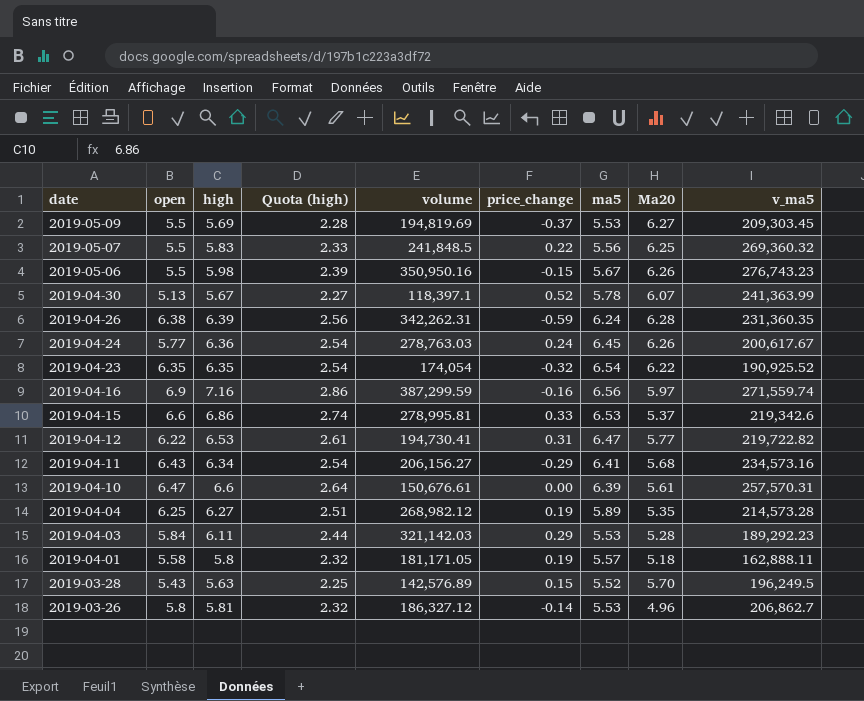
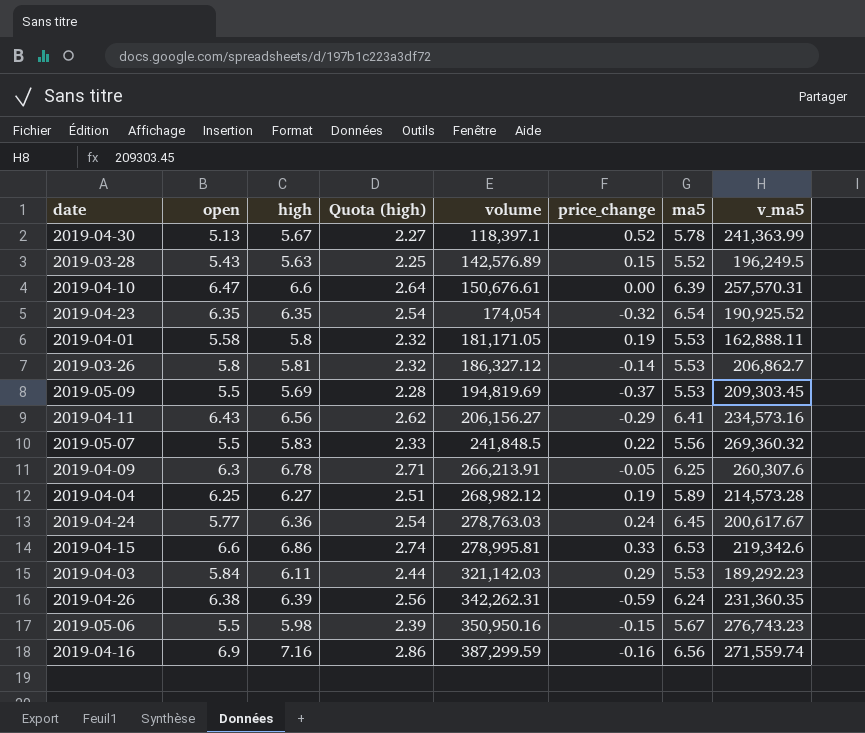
row order: date descending -> volume ascending
column Ma20 | position: 8 -> none
row 2019-04-12: 6.22 | 6.53 | 2.61 | 194,730.41 | 0.31 | 6.47 | 5.77 | 219,722.82 -> none
2019-04-01 | ma5: 5.57 -> 5.53
2019-04-11 | high: 6.34 -> 6.56
2019-04-11 | Quota (high): 2.54 -> 2.62
row 2019-04-09: none -> 6.3 | 6.78 | 2.71 | 266,213.91 | -0.05 | 6.25 | 260,307.6

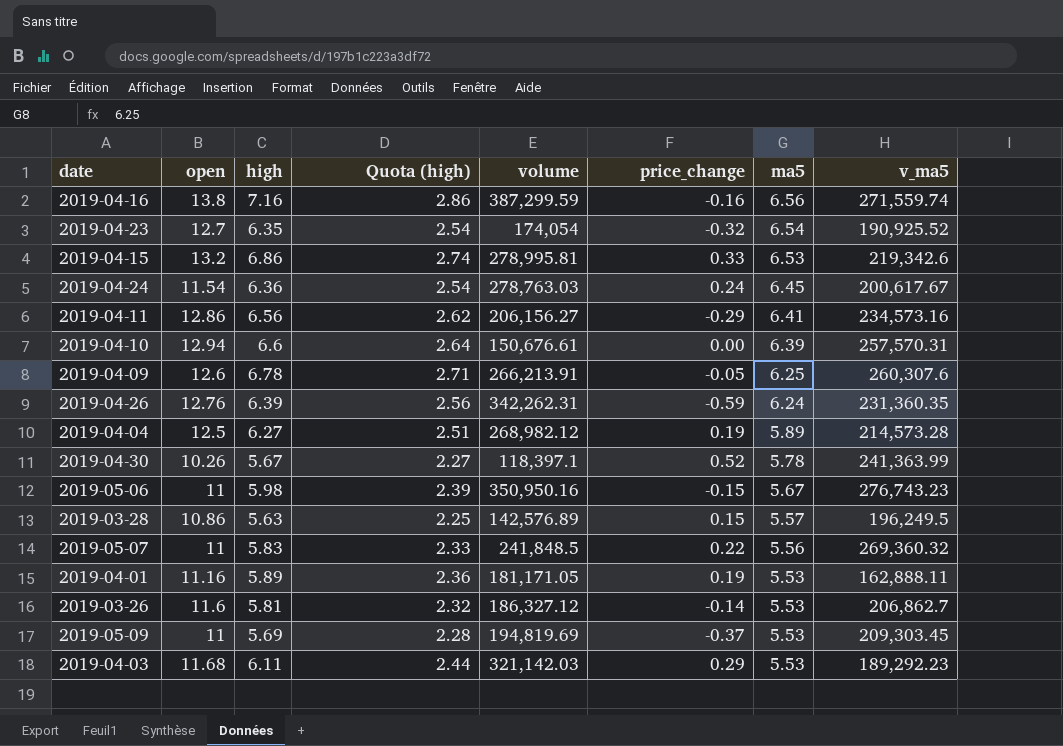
row order: volume ascending -> ma5 descending
2019-04-16 | open: 6.9 -> 13.8
2019-04-23 | open: 6.35 -> 12.7
2019-04-15 | open: 6.6 -> 13.2
2019-04-24 | open: 5.77 -> 11.54
2019-04-11 | open: 6.43 -> 12.86
2019-04-10 | open: 6.47 -> 12.94
2019-04-09 | open: 6.3 -> 12.6
2019-04-26 | open: 6.38 -> 12.76
2019-04-04 | open: 6.25 -> 12.5
2019-04-30 | open: 5.13 -> 10.26
2019-05-06 | open: 5.5 -> 11
2019-03-28 | open: 5.43 -> 10.86
2019-03-28 | ma5: 5.52 -> 5.57
2019-05-07 | open: 5.5 -> 11
2019-04-01 | open: 5.58 -> 11.16
2019-04-01 | high: 5.8 -> 5.89
2019-04-01 | Quota (high): 2.32 -> 2.36
2019-03-26 | open: 5.8 -> 11.6
2019-05-09 | open: 5.5 -> 11
2019-04-03 | open: 5.84 -> 11.68

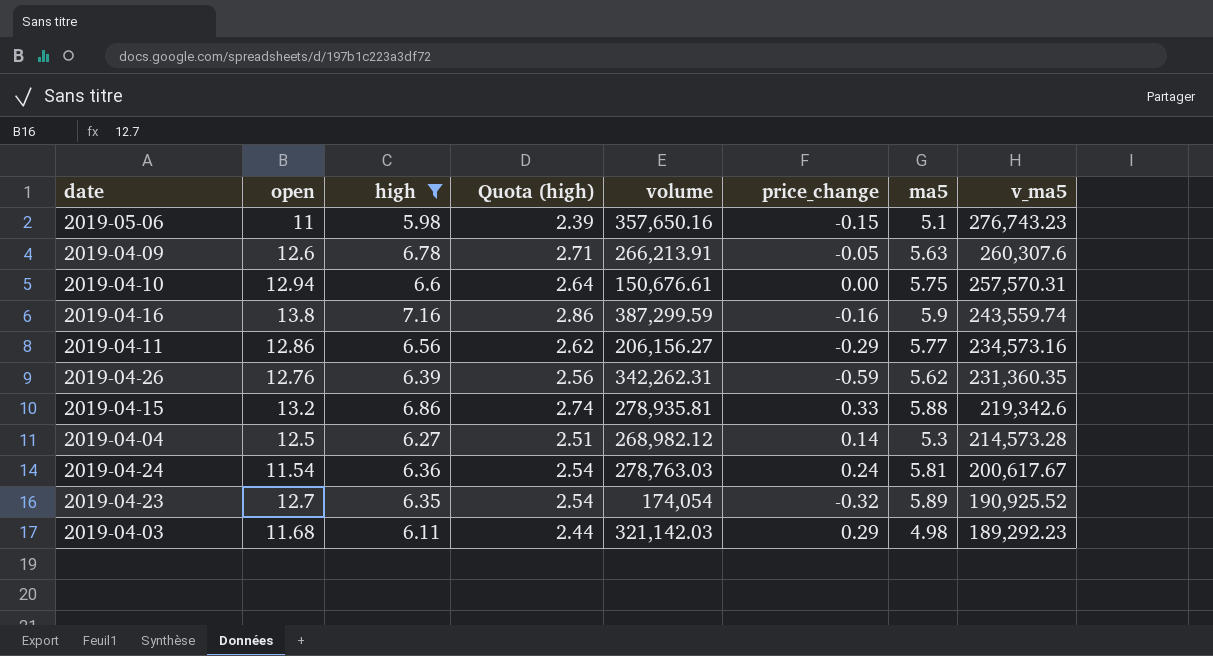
filter: none -> high >= 5.98
row order: ma5 descending -> v_ma5 descending
2019-05-06 | volume: 350,950.16 -> 357,650.16
2019-05-06 | ma5: 5.67 -> 5.1
2019-04-09 | ma5: 6.25 -> 5.63
2019-04-10 | ma5: 6.39 -> 5.75
2019-04-16 | ma5: 6.56 -> 5.9
2019-04-16 | v_ma5: 271,559.74 -> 243,559.74
2019-04-11 | ma5: 6.41 -> 5.77
2019-04-26 | ma5: 6.24 -> 5.62
2019-04-15 | volume: 278,995.81 -> 278,935.81
2019-04-15 | ma5: 6.53 -> 5.88
2019-04-04 | price_change: 0.19 -> 0.14
2019-04-04 | ma5: 5.89 -> 5.3
2019-04-24 | ma5: 6.45 -> 5.81
2019-04-23 | ma5: 6.54 -> 5.89
2019-04-03 | ma5: 5.53 -> 4.98

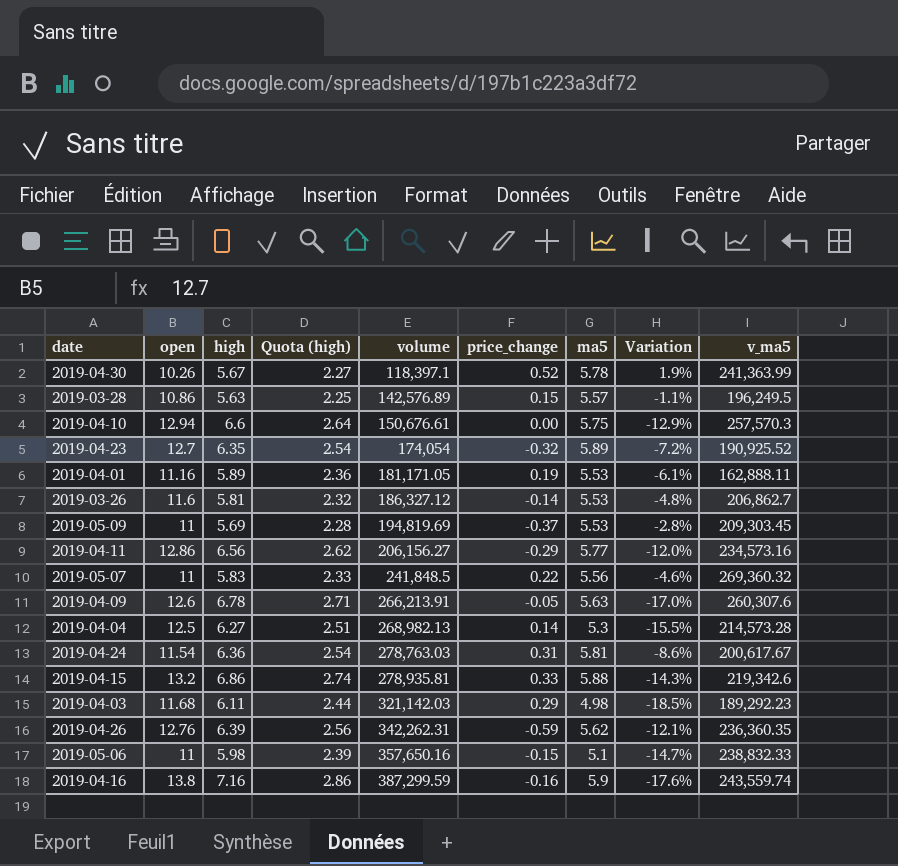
filter: high >= 5.98 -> none
row order: v_ma5 descending -> volume ascending
column Variation | formula: none -> ([ma5] - [high]) / [high]
2019-04-10 | v_ma5: 257,570.31 -> 257,570.3
2019-04-04 | volume: 268,982.12 -> 268,982.13
2019-04-24 | price_change: 0.24 -> 0.31
2019-04-26 | v_ma5: 231,360.35 -> 236,360.35
2019-05-06 | v_ma5: 276,743.23 -> 238,832.33

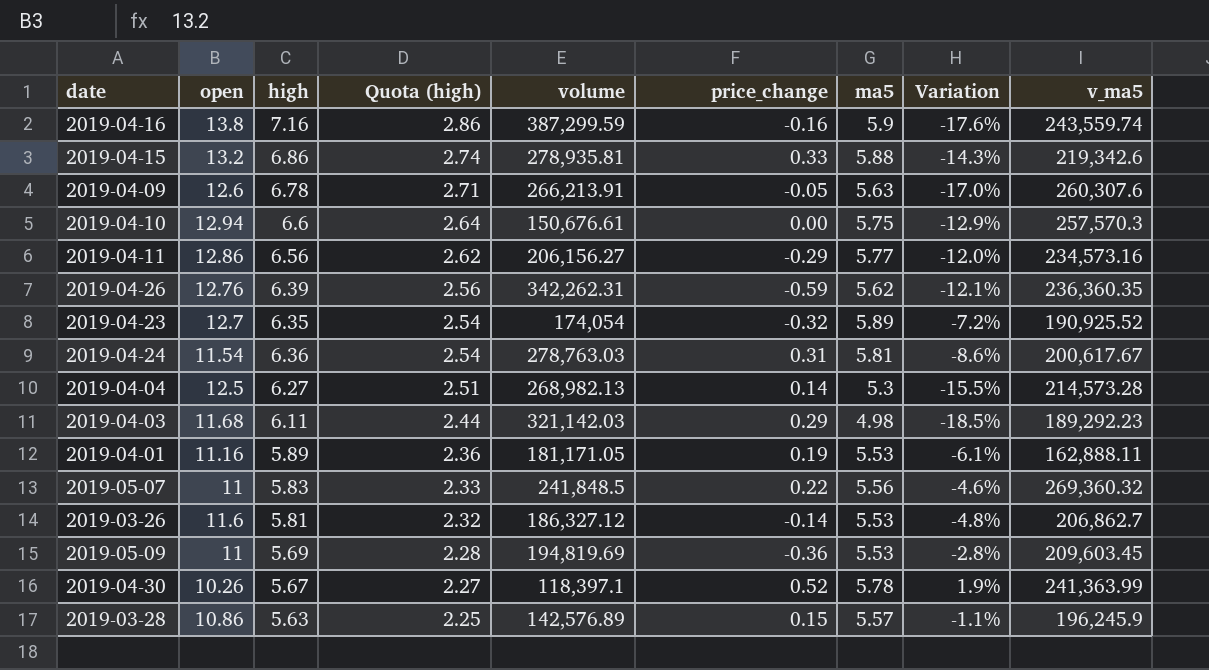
row order: volume ascending -> Quota (high) descending
row 2019-05-06: 11 | 5.98 | 2.39 | 357,650.16 | -0.15 | 5.1 | -14.7% | 238,832.33 -> none
2019-05-09 | price_change: -0.37 -> -0.36
2019-05-09 | v_ma5: 209,303.45 -> 209,603.45
2019-03-28 | v_ma5: 196,249.5 -> 196,245.9

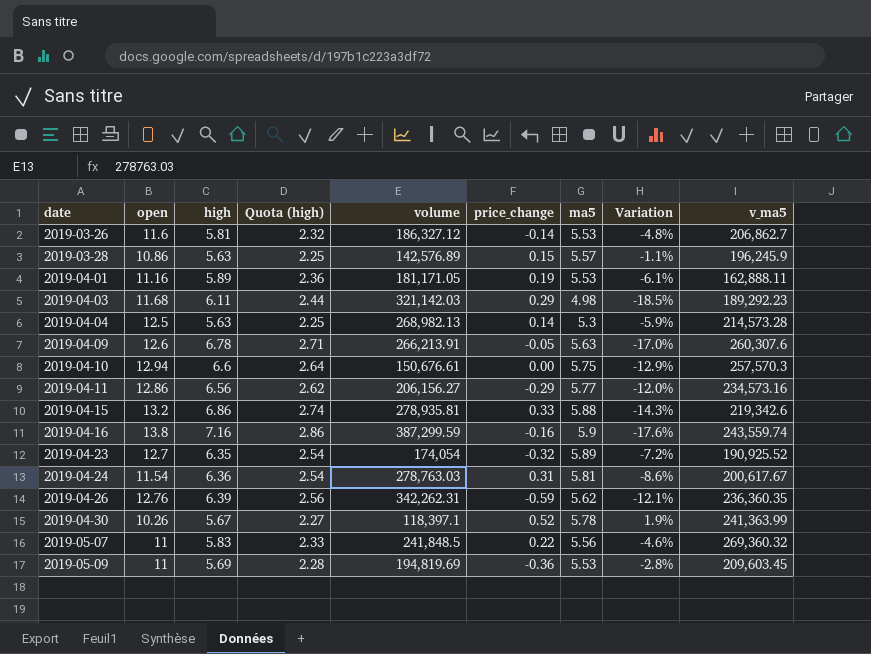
row order: Quota (high) descending -> date ascending
2019-04-04 | high: 6.27 -> 5.63
2019-04-04 | Quota (high): 2.51 -> 2.25
2019-04-04 | Variation: -15.5% -> -5.9%

